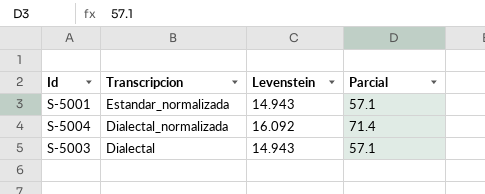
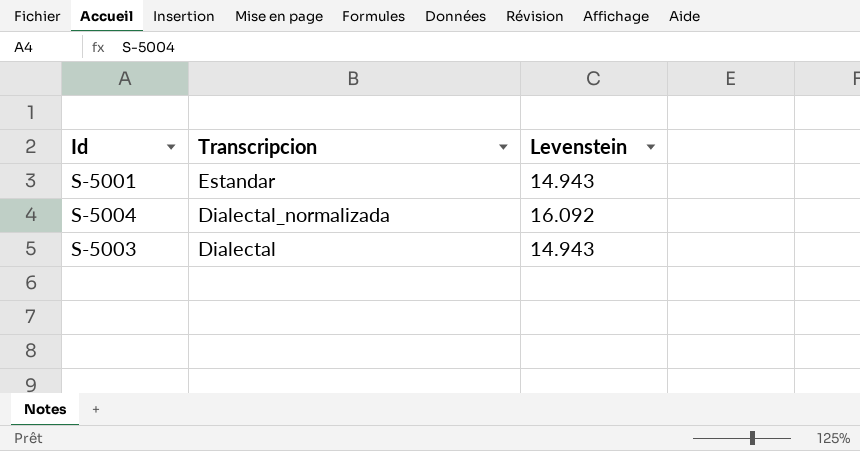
column Parcial | position: 4 -> none
S-5001 | Transcripcion: Estandar_normalizada -> Estandar

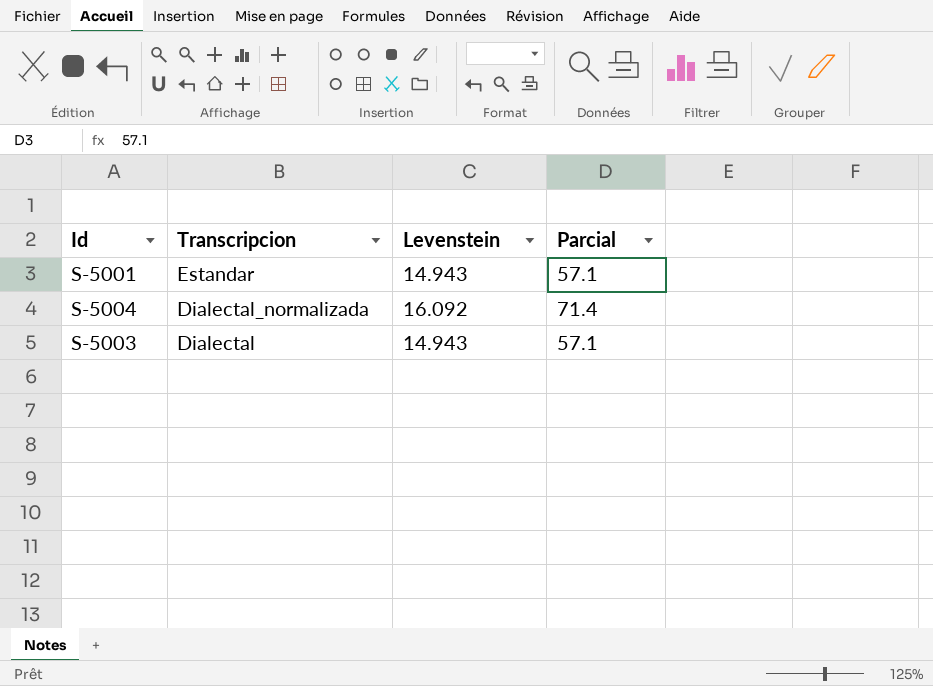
column Parcial | position: none -> 4

